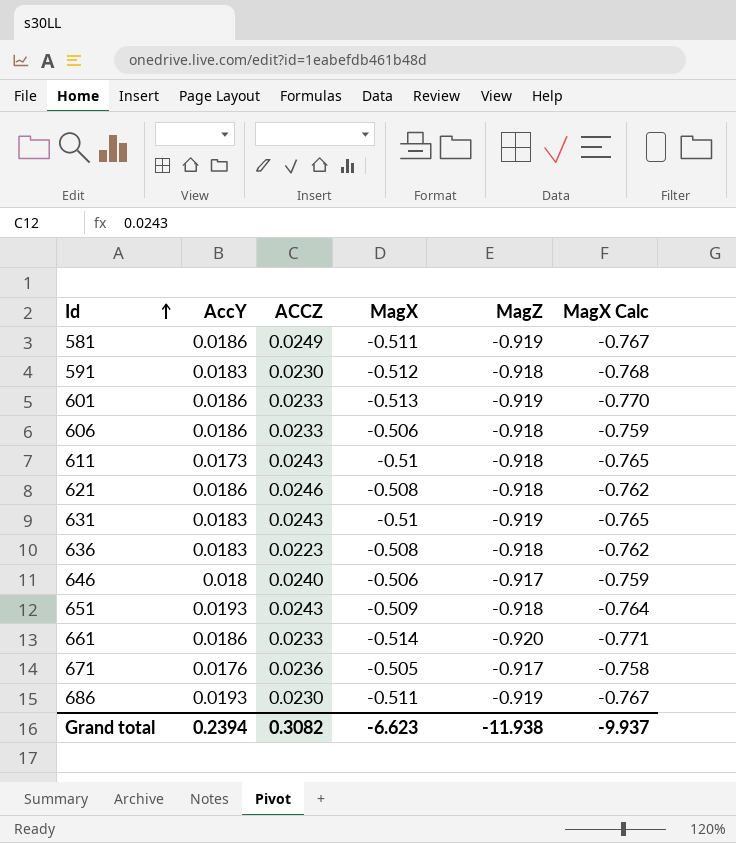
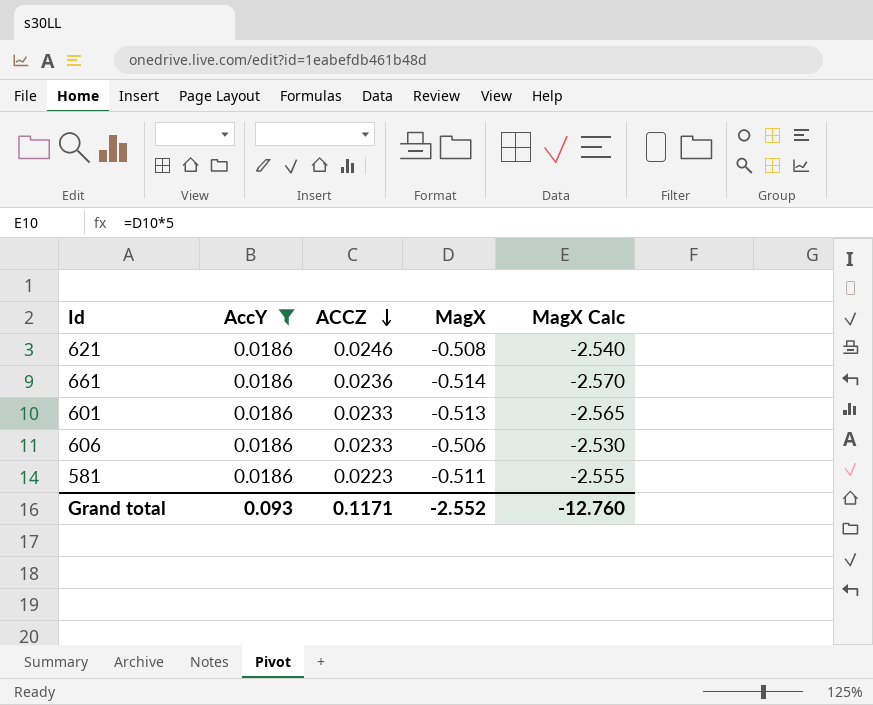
filter: none -> AccY = 0.0186
row order: Id ascending -> ACCZ descending
column MagZ | position: 5 -> none
column MagX Calc | formula: [MagX] * 1.5 -> [MagX] * 5
661 | ACCZ: 0.0233 -> 0.0236
581 | ACCZ: 0.0249 -> 0.0223
Grand total | AccY: 0.2394 -> 0.093
Grand total | ACCZ: 0.3082 -> 0.1171
Grand total | MagX: -6.623 -> -2.552
Grand total | MagX Calc: -9.937 -> -12.760

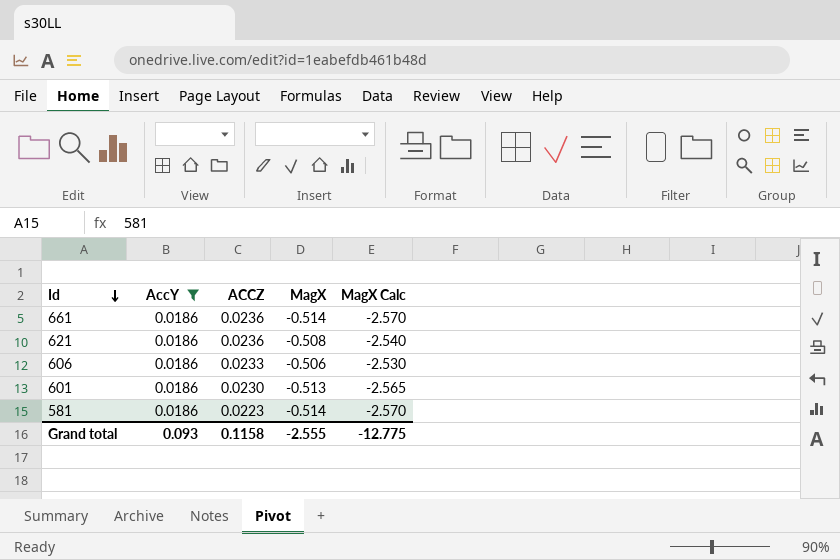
row order: ACCZ descending -> Id descending
621 | ACCZ: 0.0246 -> 0.0236
601 | ACCZ: 0.0233 -> 0.0230
581 | MagX: -0.511 -> -0.514
581 | MagX Calc: -2.555 -> -2.570
Grand total | ACCZ: 0.1171 -> 0.1158
Grand total | MagX: -2.552 -> -2.555
Grand total | MagX Calc: -12.760 -> -12.775

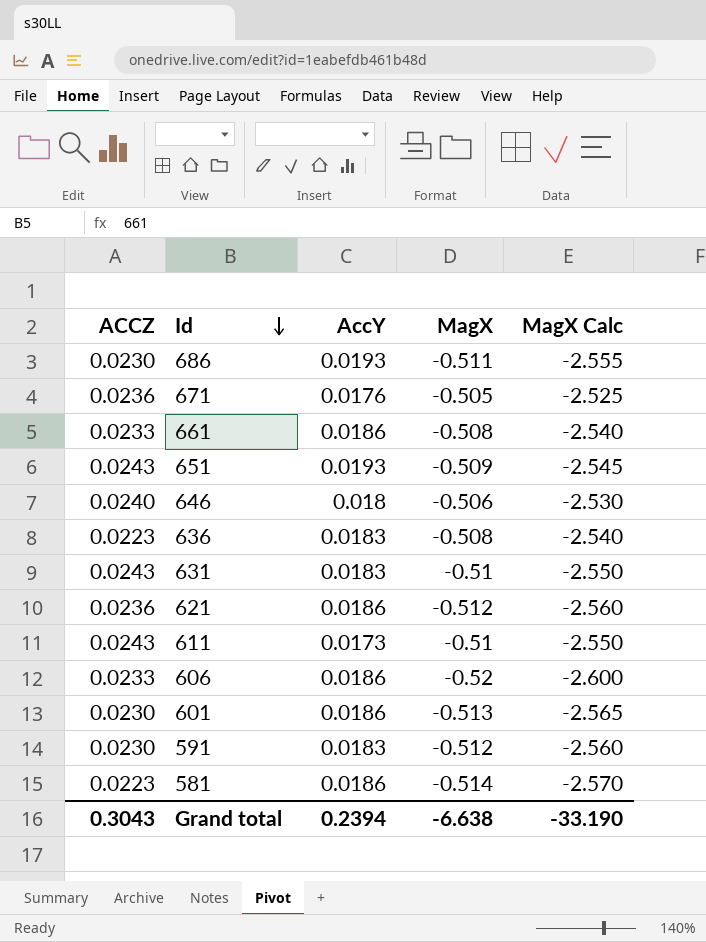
filter: AccY = 0.0186 -> none
column ACCZ | position: 3 -> 1
661 | ACCZ: 0.0236 -> 0.0233
661 | MagX: -0.514 -> -0.508
661 | MagX Calc: -2.570 -> -2.540
621 | MagX: -0.508 -> -0.512
621 | MagX Calc: -2.540 -> -2.560
606 | MagX: -0.506 -> -0.52
606 | MagX Calc: -2.530 -> -2.600
Grand total | ACCZ: 0.1158 -> 0.3043
Grand total | AccY: 0.093 -> 0.2394
Grand total | MagX: -2.555 -> -6.638
Grand total | MagX Calc: -12.775 -> -33.190

